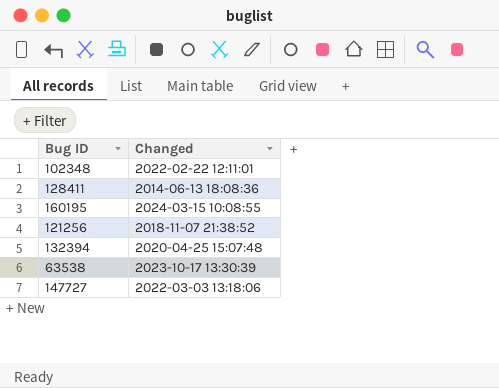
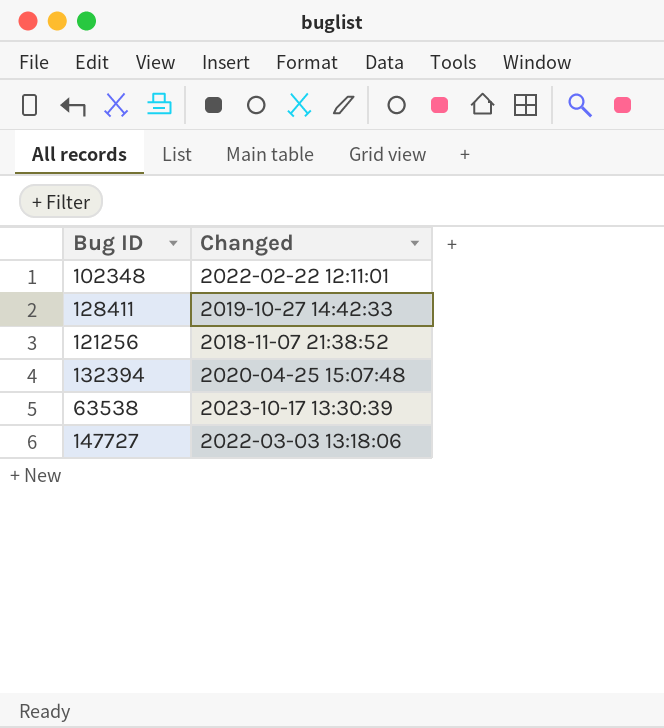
row 160195: 2024-03-15 10:08:55 -> none
128411 | Changed: 2014-06-13 18:08:36 -> 2019-10-27 14:42:33

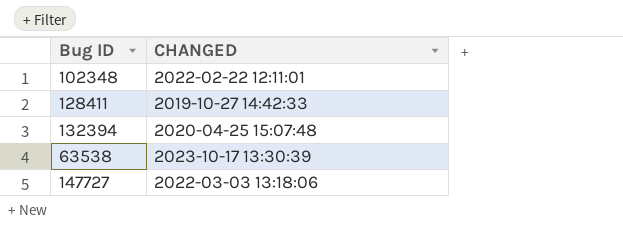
column name: Changed -> CHANGED
row 121256: 2018-11-07 21:38:52 -> none

